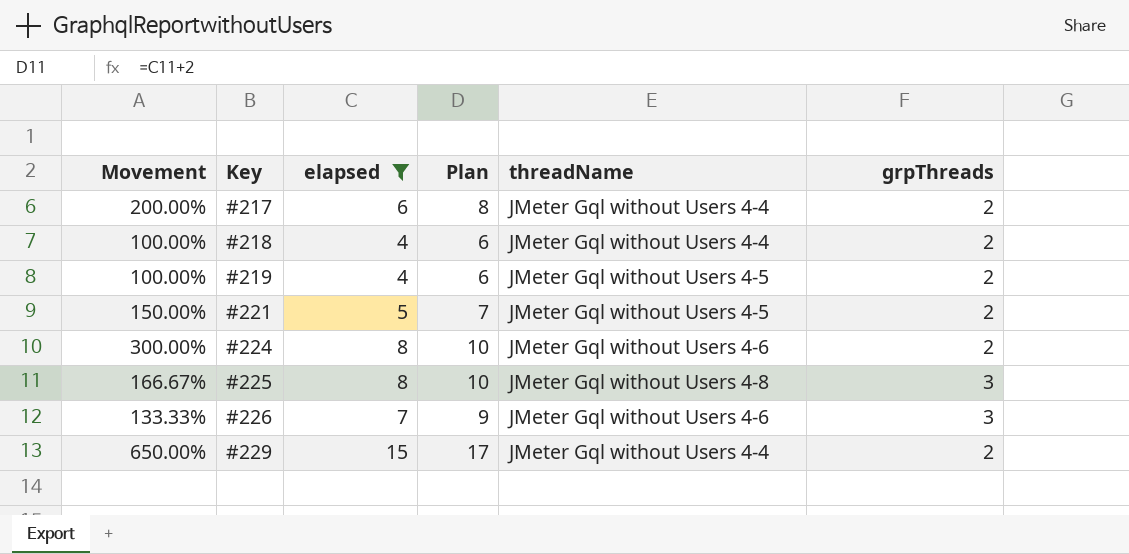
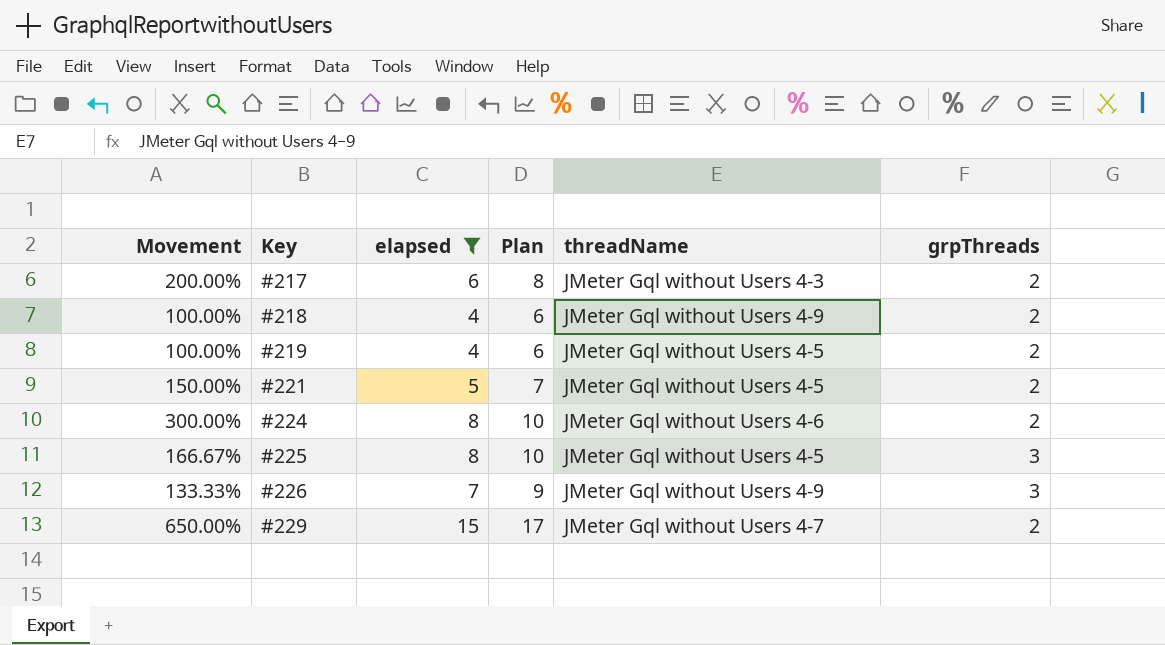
#217 | threadName: JMeter Gql without Users 4-4 -> JMeter Gql without Users 4-3
#218 | threadName: JMeter Gql without Users 4-4 -> JMeter Gql without Users 4-9
#225 | threadName: JMeter Gql without Users 4-8 -> JMeter Gql without Users 4-5
#226 | threadName: JMeter Gql without Users 4-6 -> JMeter Gql without Users 4-9
#229 | threadName: JMeter Gql without Users 4-4 -> JMeter Gql without Users 4-7

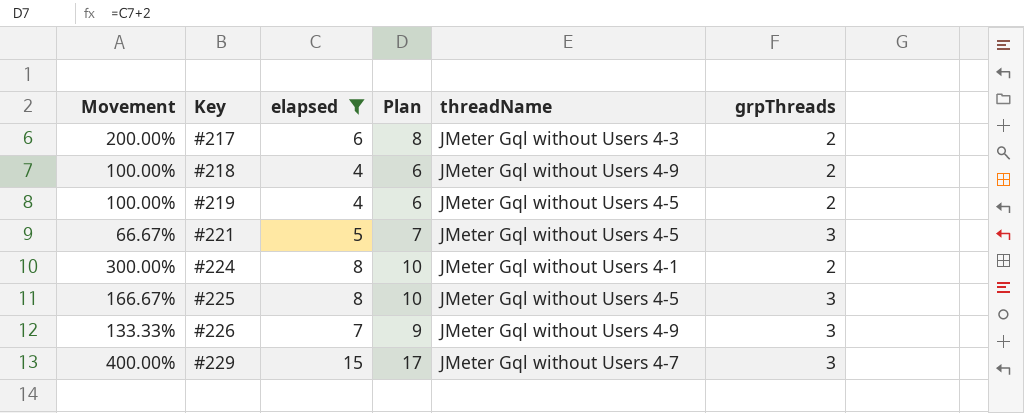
#221 | Movement: 150.00% -> 66.67%
#221 | grpThreads: 2 -> 3
#224 | threadName: JMeter Gql without Users 4-6 -> JMeter Gql without Users 4-1
#229 | Movement: 650.00% -> 400.00%
#229 | grpThreads: 2 -> 3

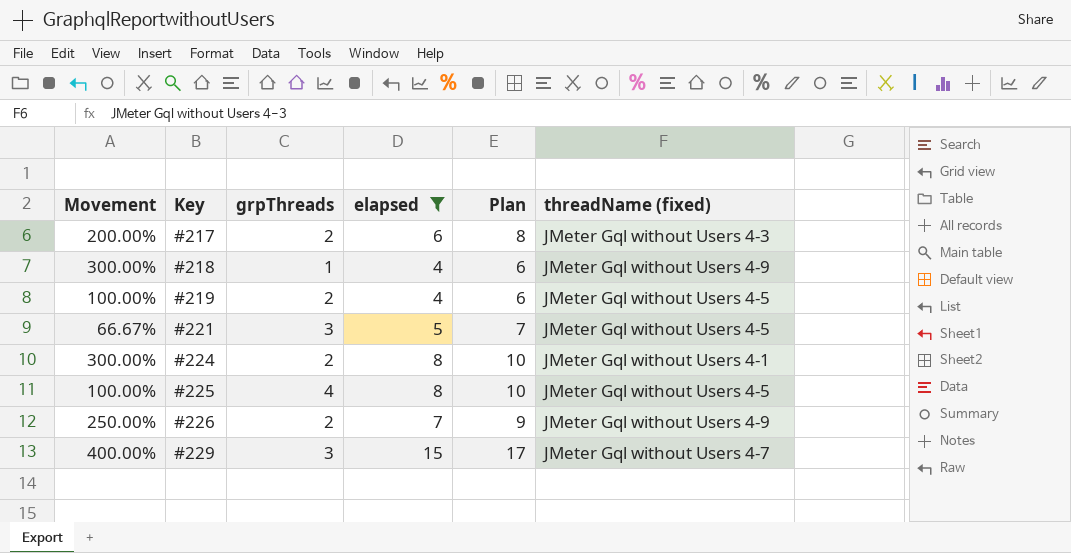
column grpThreads | position: 6 -> 3
column name: threadName -> threadName (fixed)
#218 | Movement: 100.00% -> 300.00%
#218 | grpThreads: 2 -> 1
#225 | Movement: 166.67% -> 100.00%
#225 | grpThreads: 3 -> 4
#226 | Movement: 133.33% -> 250.00%
#226 | grpThreads: 3 -> 2

